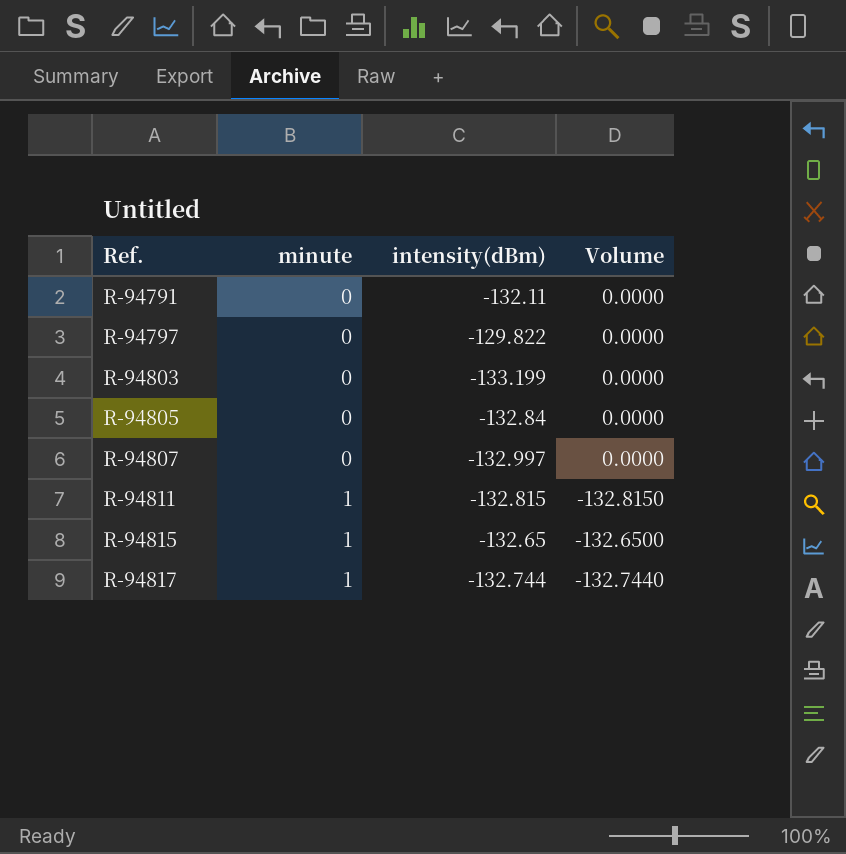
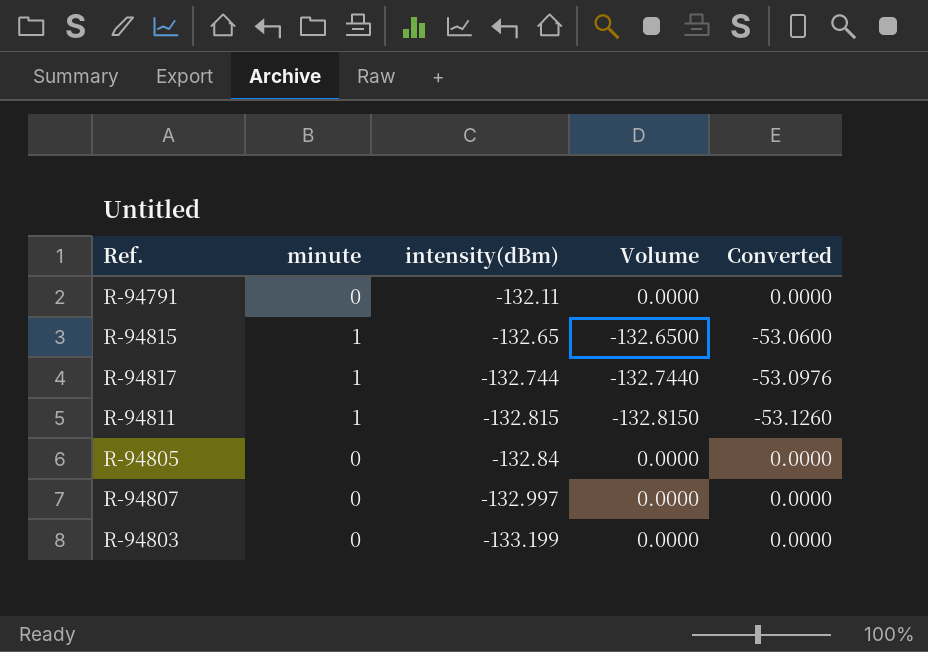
row order: Ref. ascending -> intensity(dBm) descending
column Converted | formula: none -> [Volume] * 0.4
row R-94797: 0 | -129.822 | 0.0000 -> none

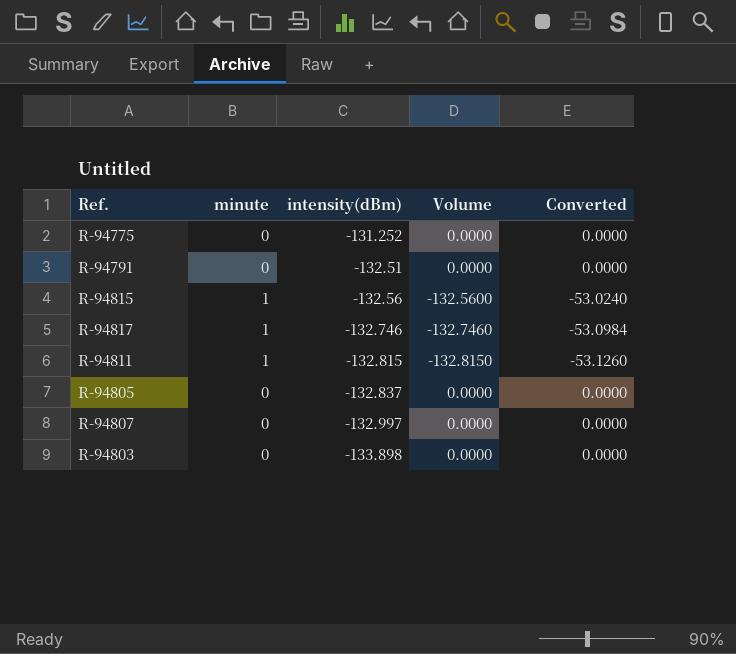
row R-94775: none -> 0 | -131.252 | 0.0000 | 0.0000
R-94791 | intensity(dBm): -132.11 -> -132.51
R-94815 | intensity(dBm): -132.65 -> -132.56
R-94815 | Volume: -132.6500 -> -132.5600
R-94815 | Converted: -53.0600 -> -53.0240
R-94817 | intensity(dBm): -132.744 -> -132.746
R-94817 | Volume: -132.7440 -> -132.7460
R-94817 | Converted: -53.0976 -> -53.0984
R-94805 | intensity(dBm): -132.84 -> -132.837
R-94803 | intensity(dBm): -133.199 -> -133.898

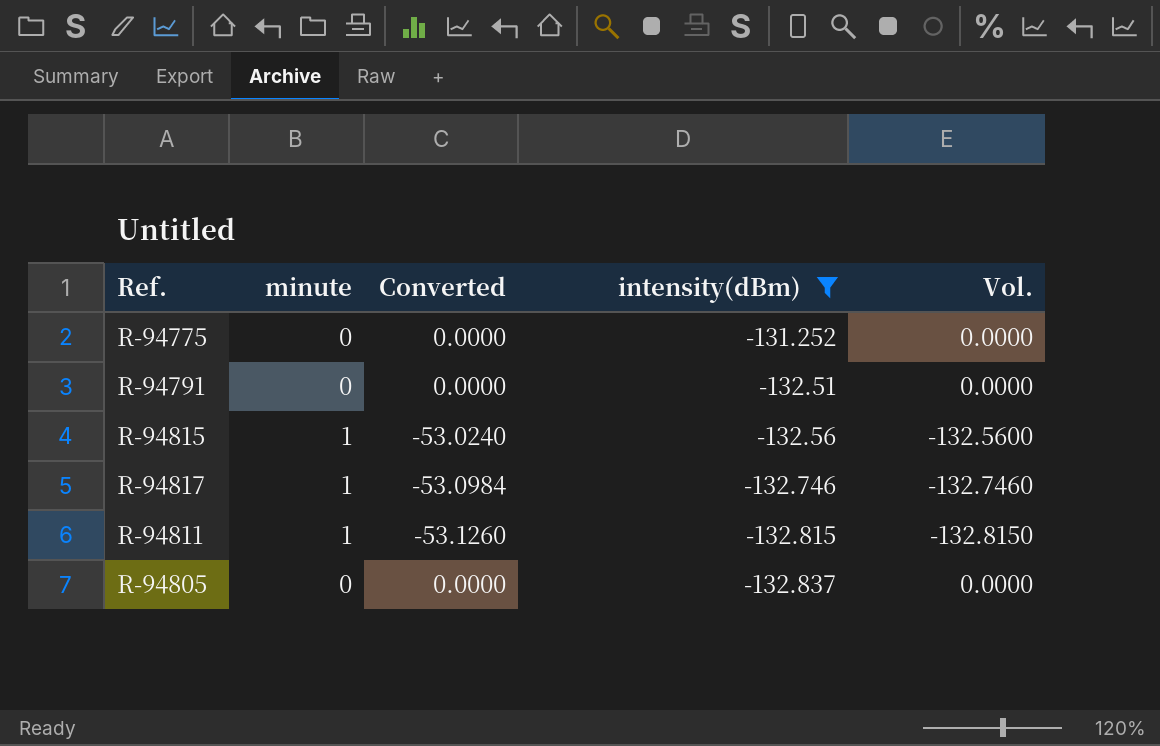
filter: none -> intensity(dBm) >= -132.837
column Converted | position: 5 -> 3
column name: Volume -> Vol.

